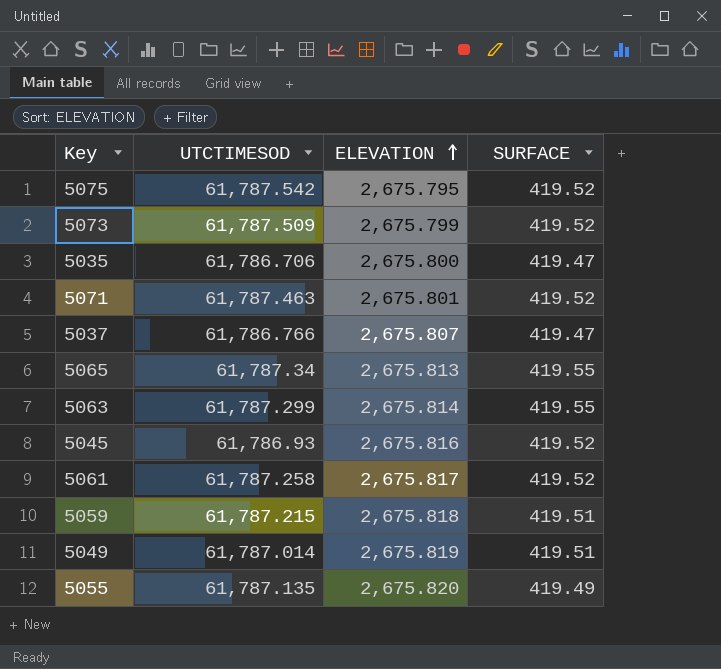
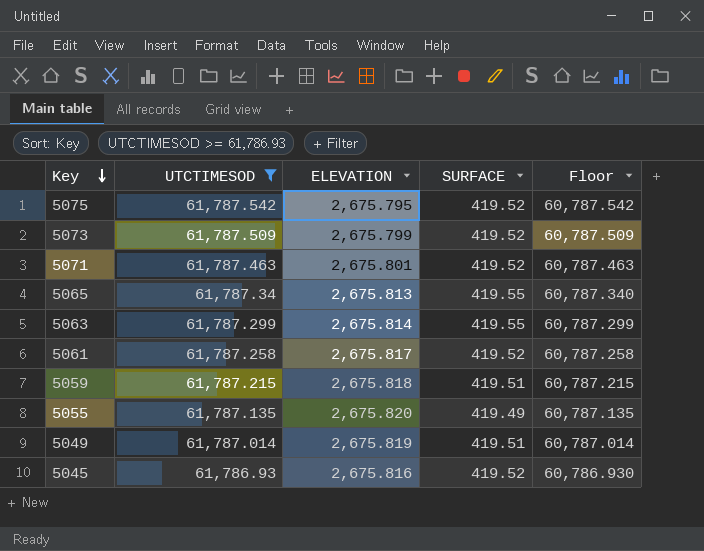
filter: none -> UTCTIMESOD >= 61,786.93
row order: ELEVATION ascending -> Key descending
column Floor | formula: none -> [UTCTIMESOD] - 1000

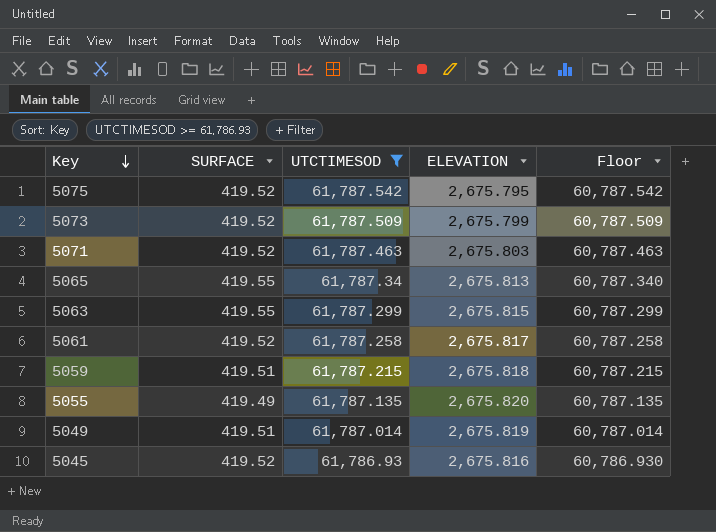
column SURFACE | position: 4 -> 2
5071 | ELEVATION: 2,675.801 -> 2,675.803
5063 | ELEVATION: 2,675.814 -> 2,675.815

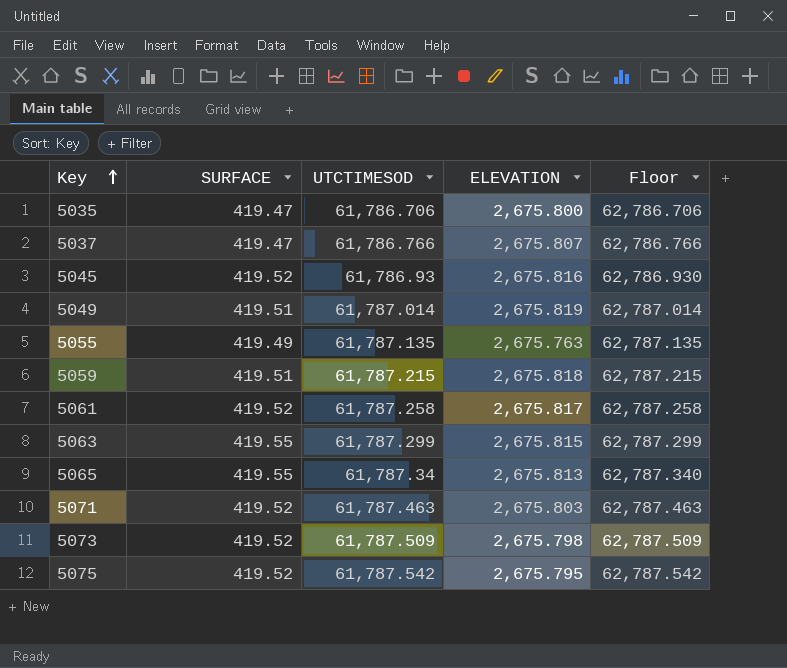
filter: UTCTIMESOD >= 61,786.93 -> none
row order: Key descending -> Key ascending
column Floor | formula: [UTCTIMESOD] - 1000 -> [UTCTIMESOD] + 1000
5055 | ELEVATION: 2,675.820 -> 2,675.763
5073 | ELEVATION: 2,675.799 -> 2,675.798

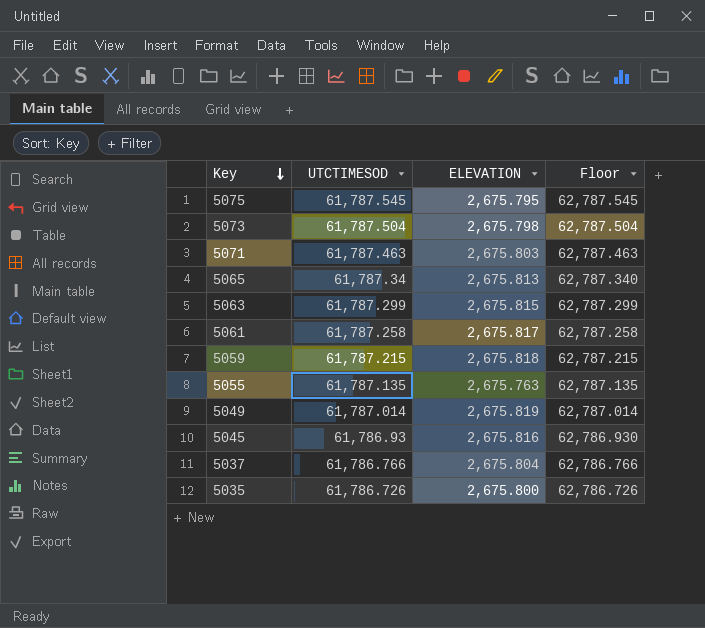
row order: Key ascending -> Key descending
column SURFACE | position: 2 -> none
5075 | UTCTIMESOD: 61,787.542 -> 61,787.545
5075 | Floor: 62,787.542 -> 62,787.545
5073 | UTCTIMESOD: 61,787.509 -> 61,787.504
5073 | Floor: 62,787.509 -> 62,787.504
5037 | ELEVATION: 2,675.807 -> 2,675.804
5035 | UTCTIMESOD: 61,786.706 -> 61,786.726
5035 | Floor: 62,786.706 -> 62,786.726

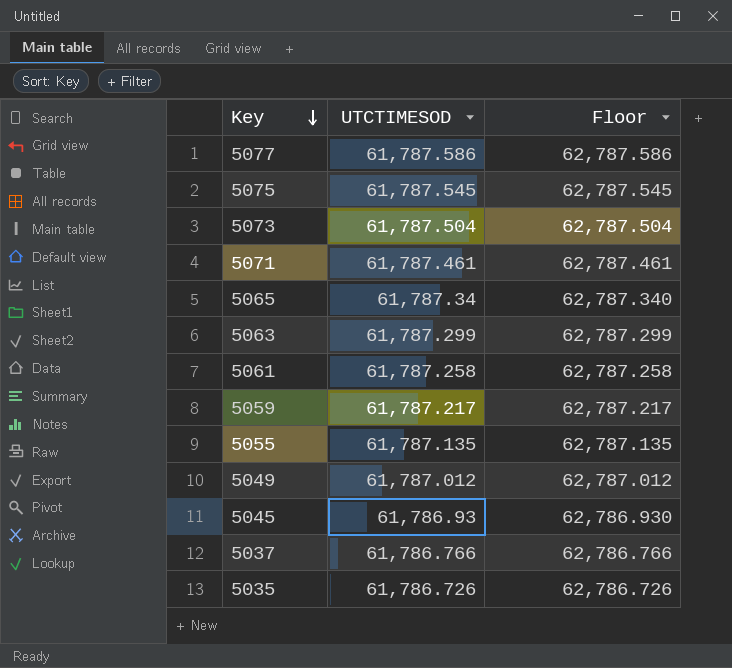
column ELEVATION | position: 3 -> none
row 5077: none -> 61,787.586 | 62,787.586
5071 | UTCTIMESOD: 61,787.463 -> 61,787.461
5071 | Floor: 62,787.463 -> 62,787.461
5059 | UTCTIMESOD: 61,787.215 -> 61,787.217
5059 | Floor: 62,787.215 -> 62,787.217
5049 | UTCTIMESOD: 61,787.014 -> 61,787.012
5049 | Floor: 62,787.014 -> 62,787.012

